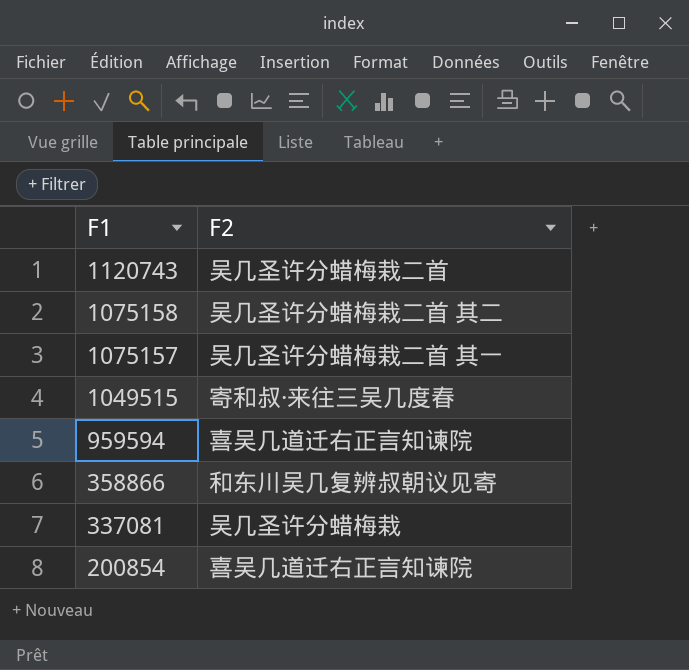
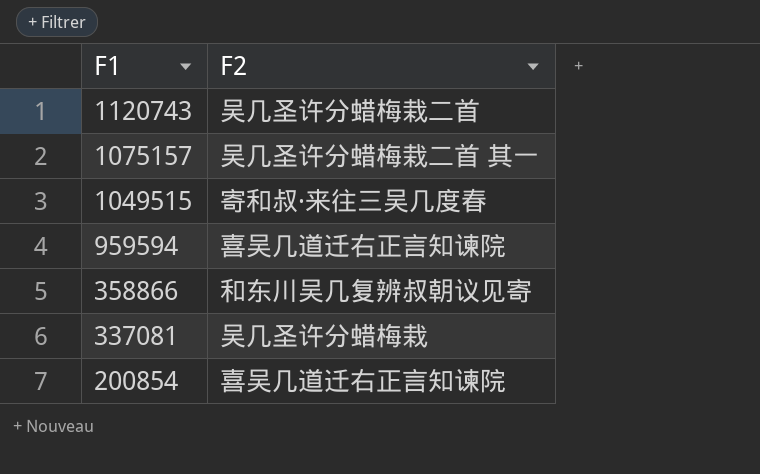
row 1075158: 吴几圣许分蜡梅栽二首 其二 -> none

